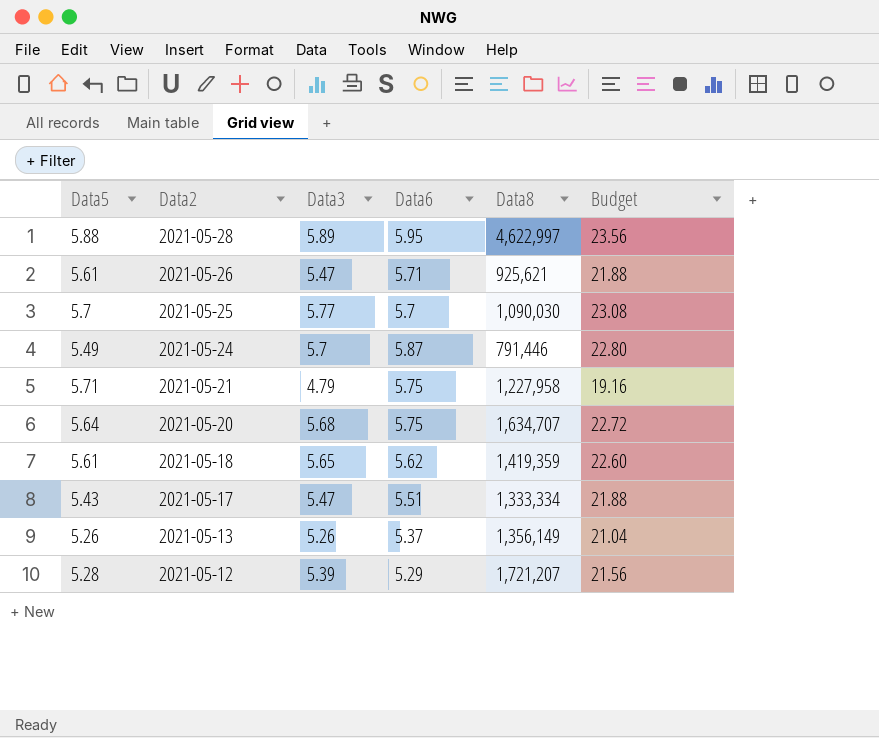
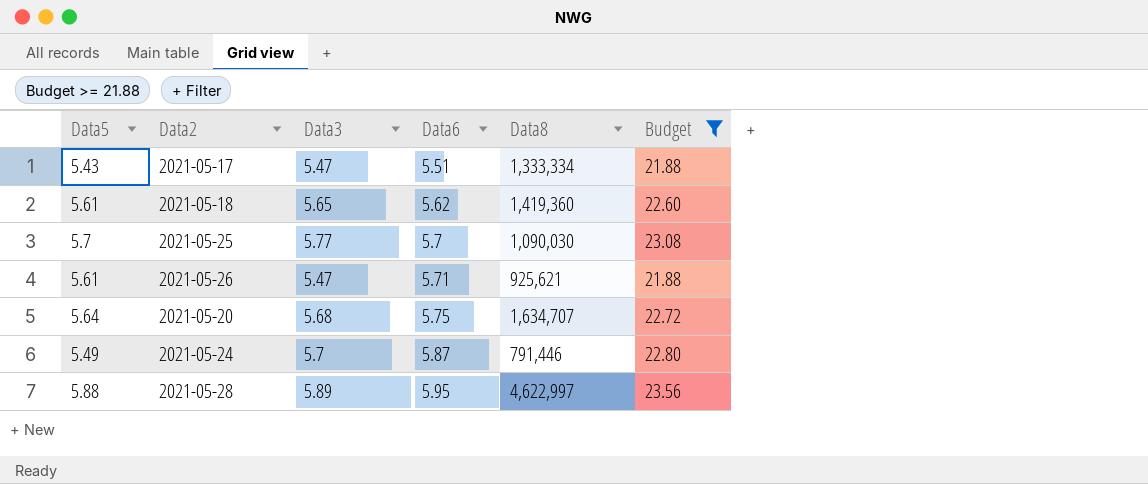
filter: none -> Budget >= 21.88
row order: Data2 descending -> Data6 ascending
2021-05-18 | Data8: 1,419,359 -> 1,419,360

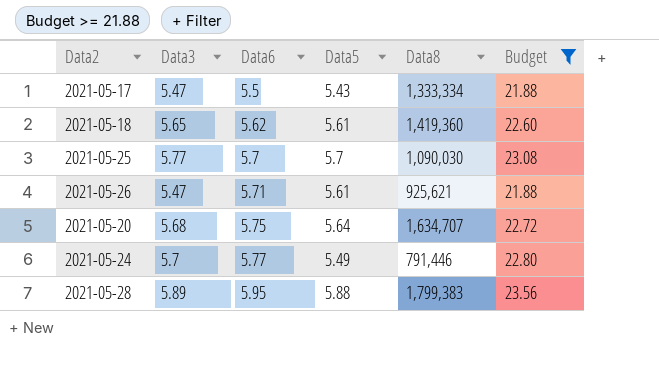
column Data5 | position: 1 -> 4
2021-05-17 | Data6: 5.51 -> 5.5
2021-05-24 | Data6: 5.87 -> 5.77
2021-05-28 | Data8: 4,622,997 -> 1,799,383

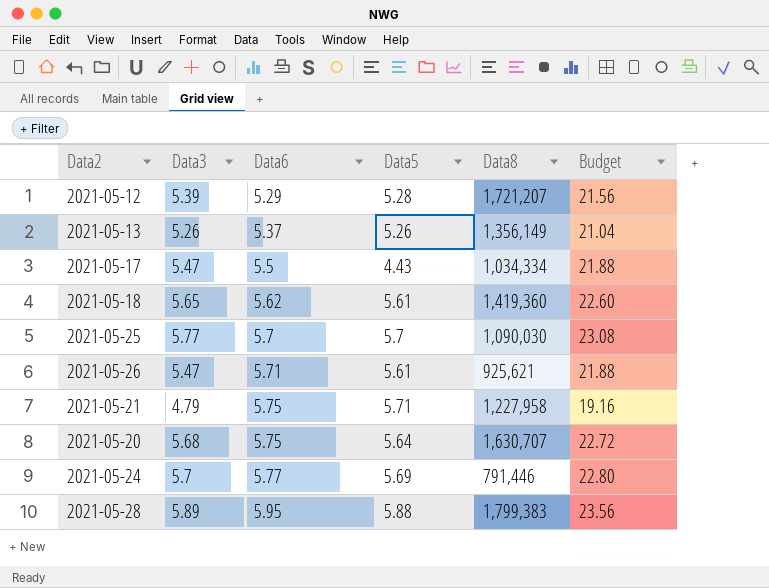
filter: Budget >= 21.88 -> none
2021-05-17 | Data5: 5.43 -> 4.43
2021-05-17 | Data8: 1,333,334 -> 1,034,334
2021-05-20 | Data8: 1,634,707 -> 1,630,707
2021-05-24 | Data5: 5.49 -> 5.69

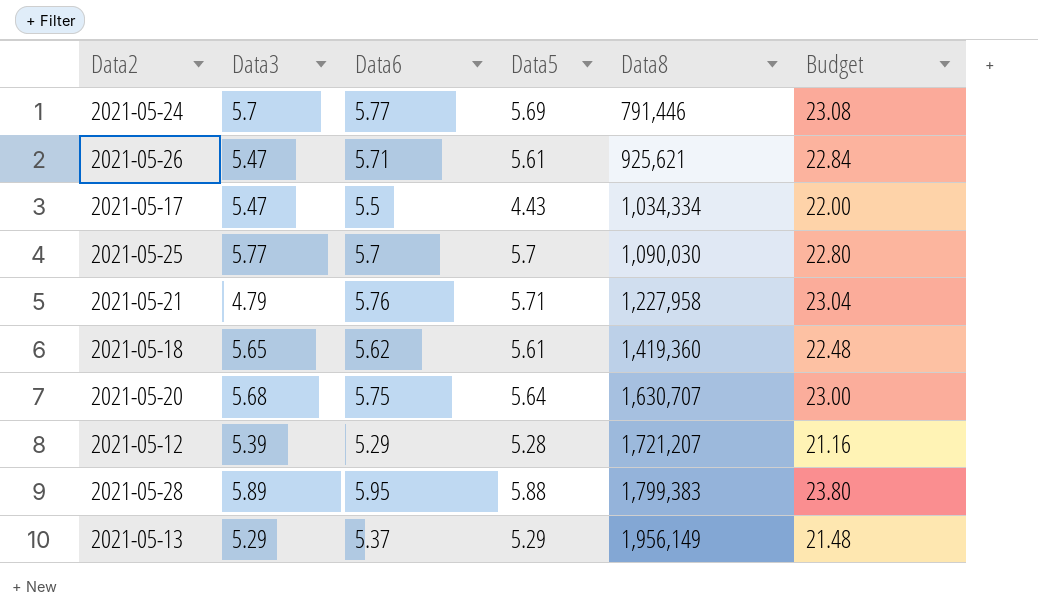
row order: Data6 ascending -> Data8 ascending
column Budget | formula: [Data3] * 4 -> [Data6] * 4
2021-05-21 | Data6: 5.75 -> 5.76
2021-05-13 | Data3: 5.26 -> 5.29
2021-05-13 | Data5: 5.26 -> 5.29
2021-05-13 | Data8: 1,356,149 -> 1,956,149

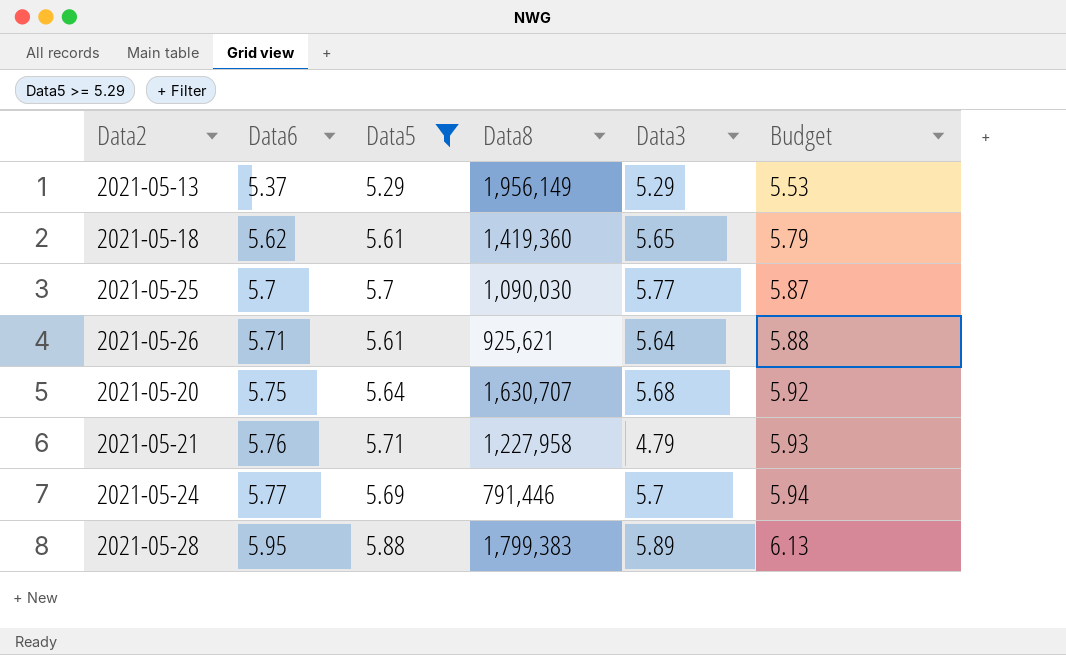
filter: none -> Data5 >= 5.29
row order: Data8 ascending -> Data6 ascending
column Data3 | position: 2 -> 5
column Budget | formula: [Data6] * 4 -> [Data6] * 1.03
2021-05-26 | Data3: 5.47 -> 5.64

